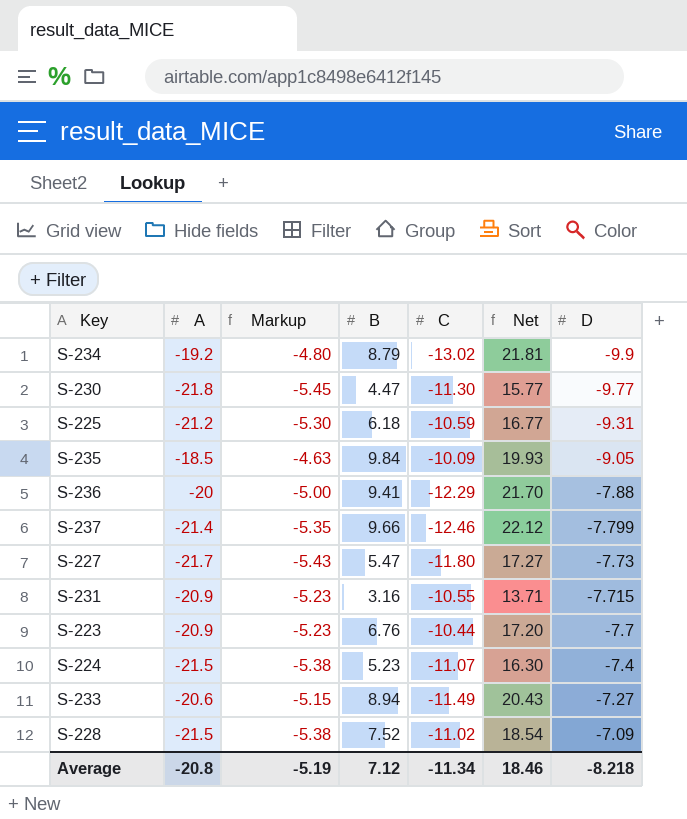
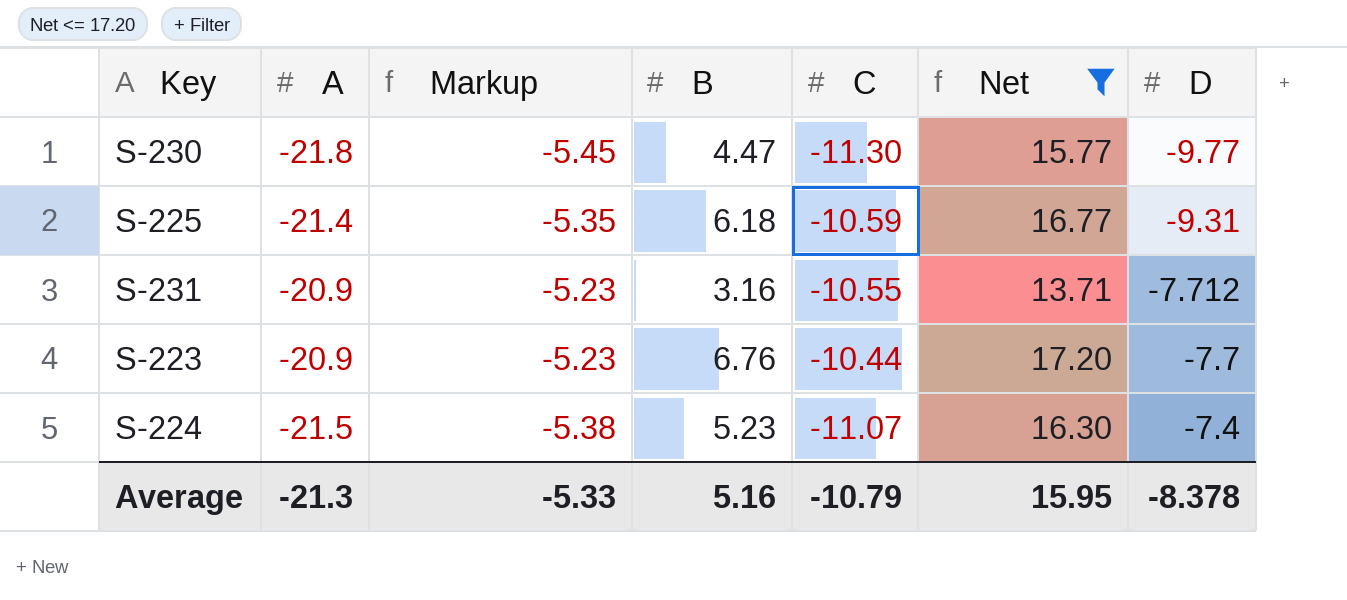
filter: none -> Net <= 17.20
S-225 | A: -21.2 -> -21.4
S-225 | Markup: -5.30 -> -5.35
S-231 | D: -7.715 -> -7.712
Average | A: -20.8 -> -21.3
Average | Markup: -5.19 -> -5.33
Average | B: 7.12 -> 5.16
Average | C: -11.34 -> -10.79
Average | Net: 18.46 -> 15.95
Average | D: -8.218 -> -8.378

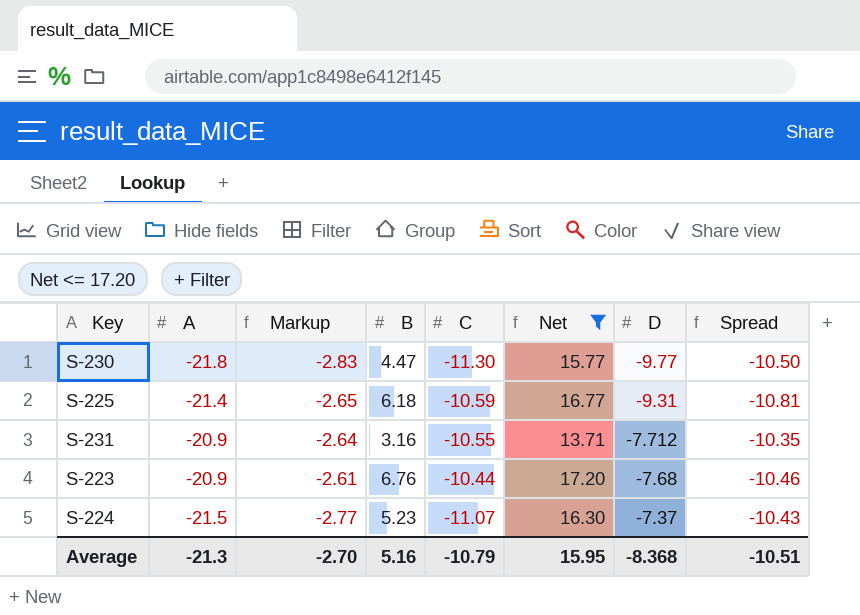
column Markup | formula: [A] * 0.25 -> [C] * 0.25
column Spread | formula: none -> [A] - [C]
S-223 | D: -7.7 -> -7.68
S-224 | D: -7.4 -> -7.37
Average | Markup: -5.33 -> -2.70
Average | D: -8.378 -> -8.368

